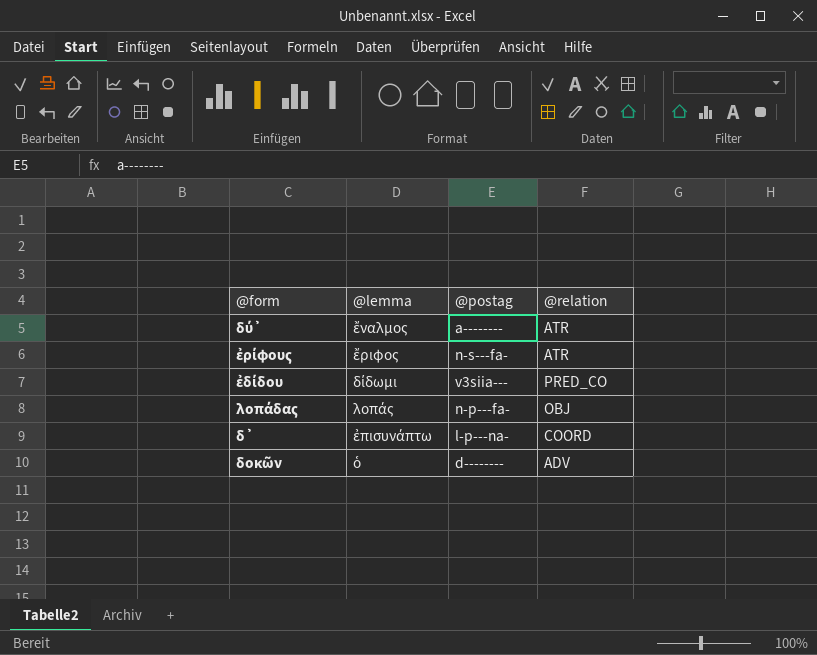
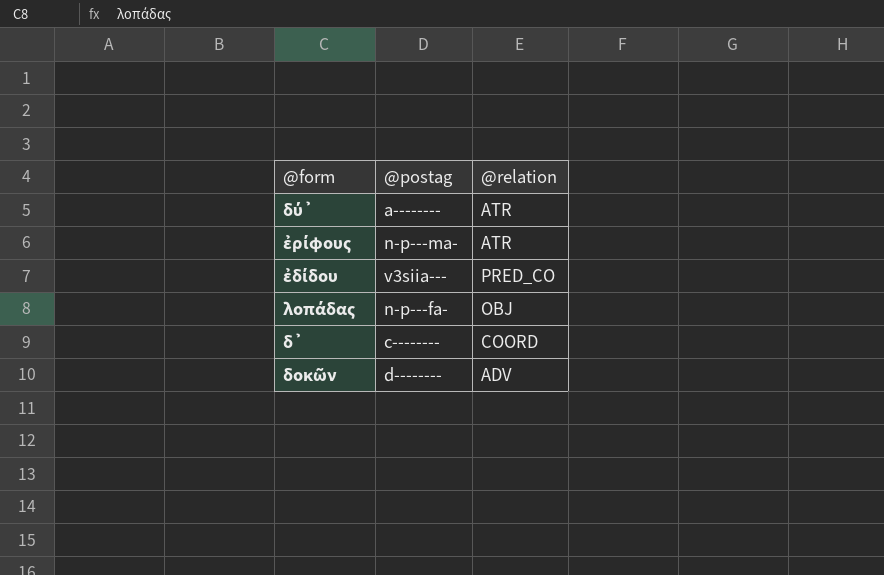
column @lemma | position: 2 -> none
ἐρίφους | @postag: n-s---fa- -> n-p---ma-
δ᾽ | @postag: l-p---na- -> c--------

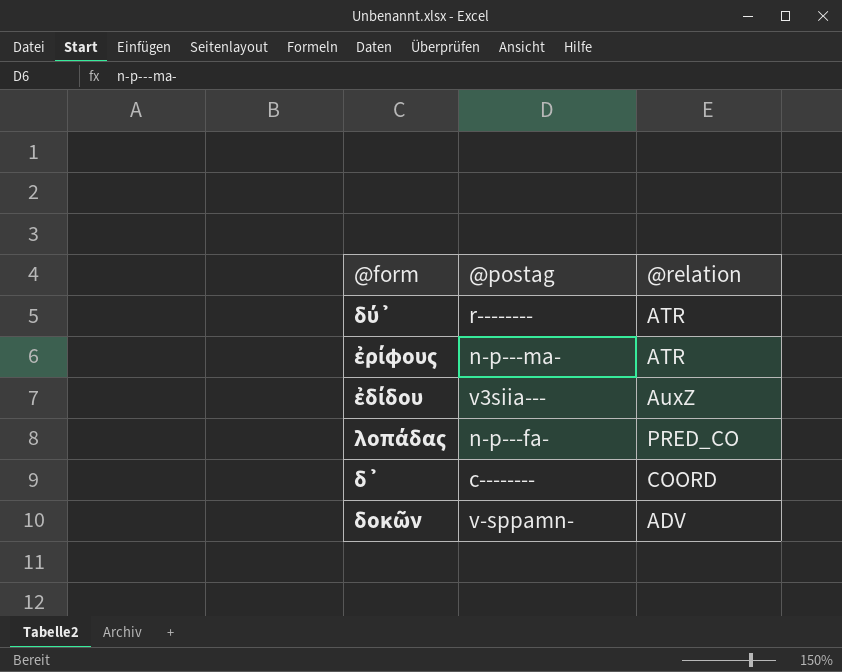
δύ᾽ | @postag: a-------- -> r--------
ἐδίδου | @relation: PRED_CO -> AuxZ
λοπάδας | @relation: OBJ -> PRED_CO
δοκῶν | @postag: d-------- -> v-sppamn-

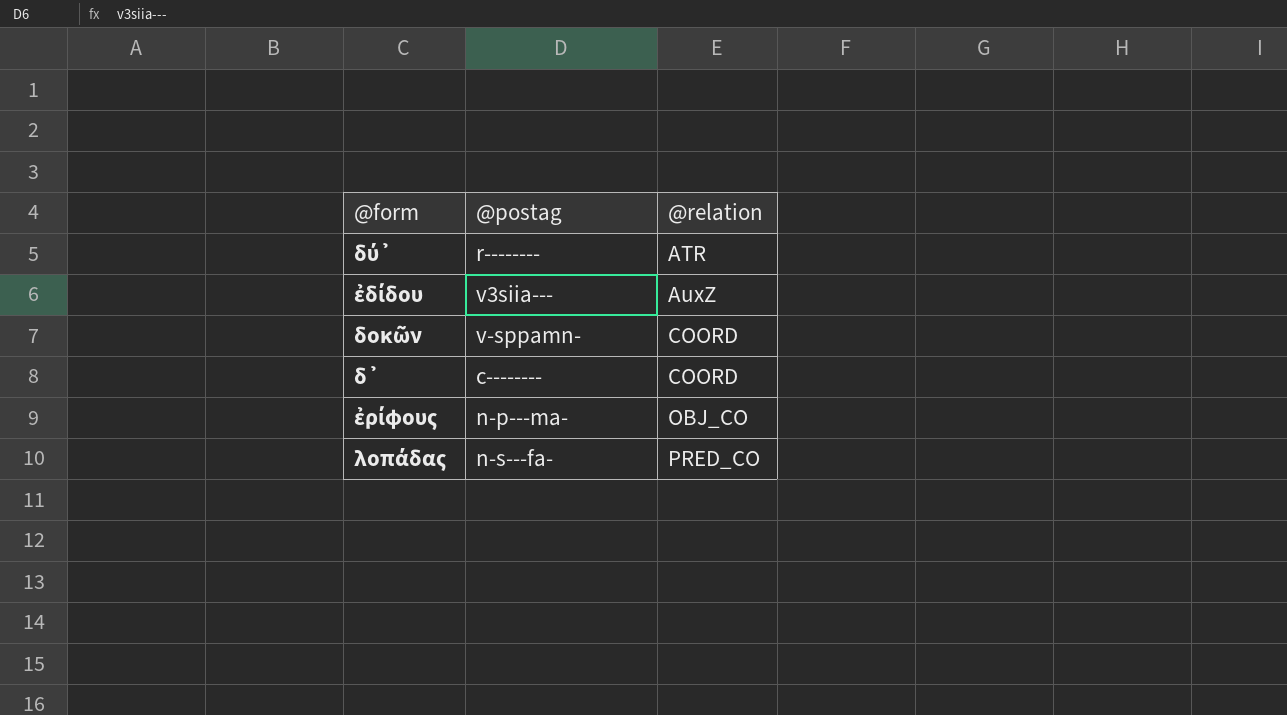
row order: none -> @relation ascending
δοκῶν | @relation: ADV -> COORD
ἐρίφους | @relation: ATR -> OBJ_CO
λοπάδας | @postag: n-p---fa- -> n-s---fa-

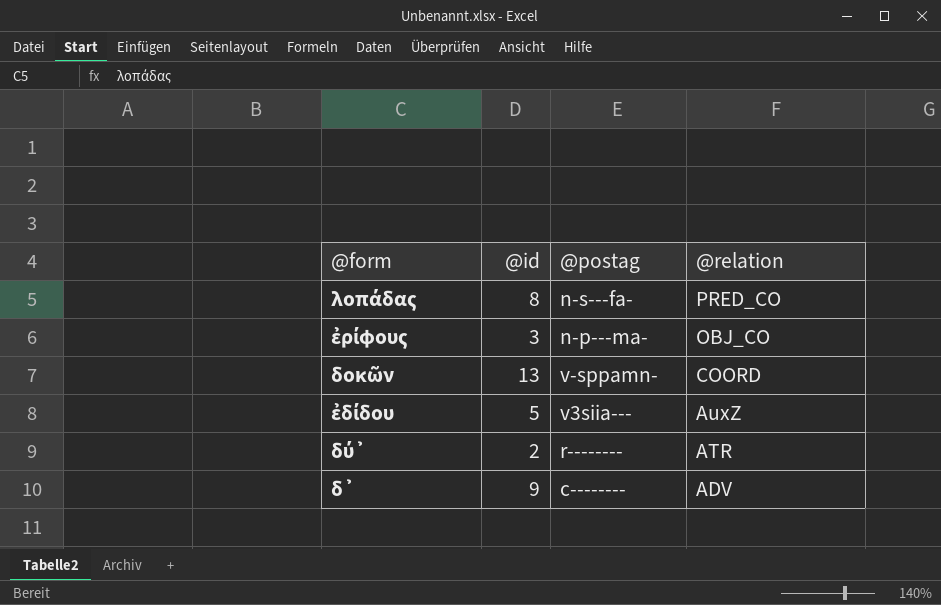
row order: @relation ascending -> @relation descending
column @id | position: none -> 2
δ᾽ | @relation: COORD -> ADV

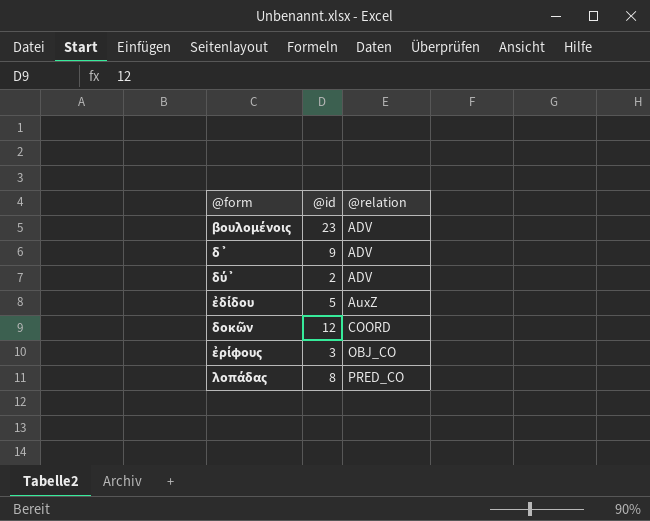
row order: @relation descending -> @relation ascending
column @postag | position: 3 -> none
row βουλομένοις: none -> 23 | ADV
δύ᾽ | @relation: ATR -> ADV
δοκῶν | @id: 13 -> 12

